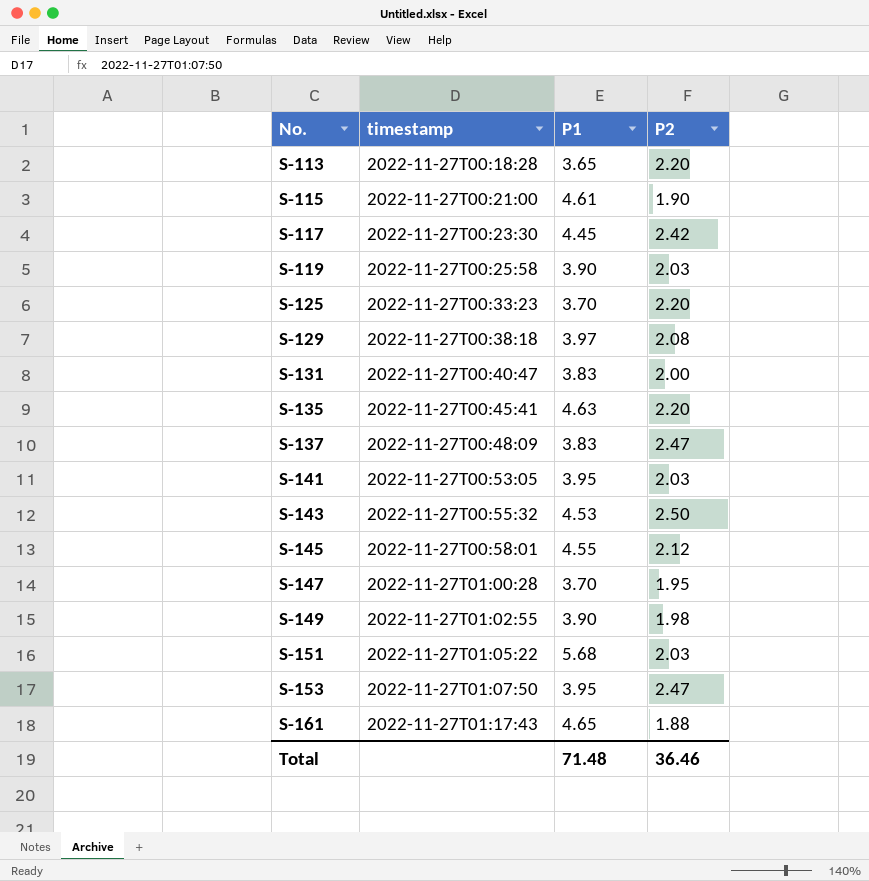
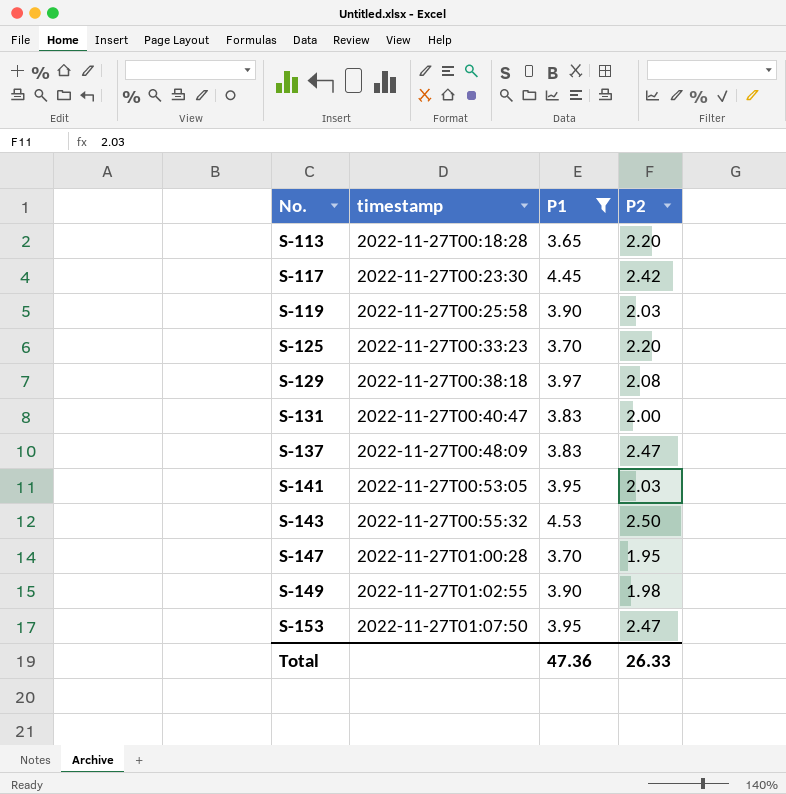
filter: none -> P1 <= 4.53
Total | P1: 71.48 -> 47.36
Total | P2: 36.46 -> 26.33

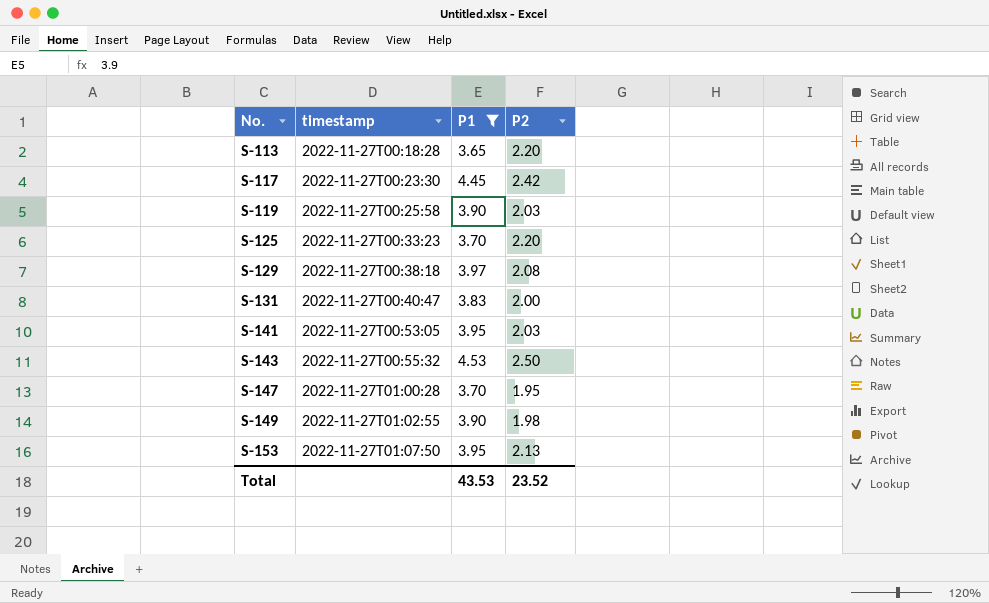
row S-137: 2022-11-27T00:48:09 | 3.83 | 2.47 -> none
S-153 | P2: 2.47 -> 2.13
Total | P1: 47.36 -> 43.53
Total | P2: 26.33 -> 23.52

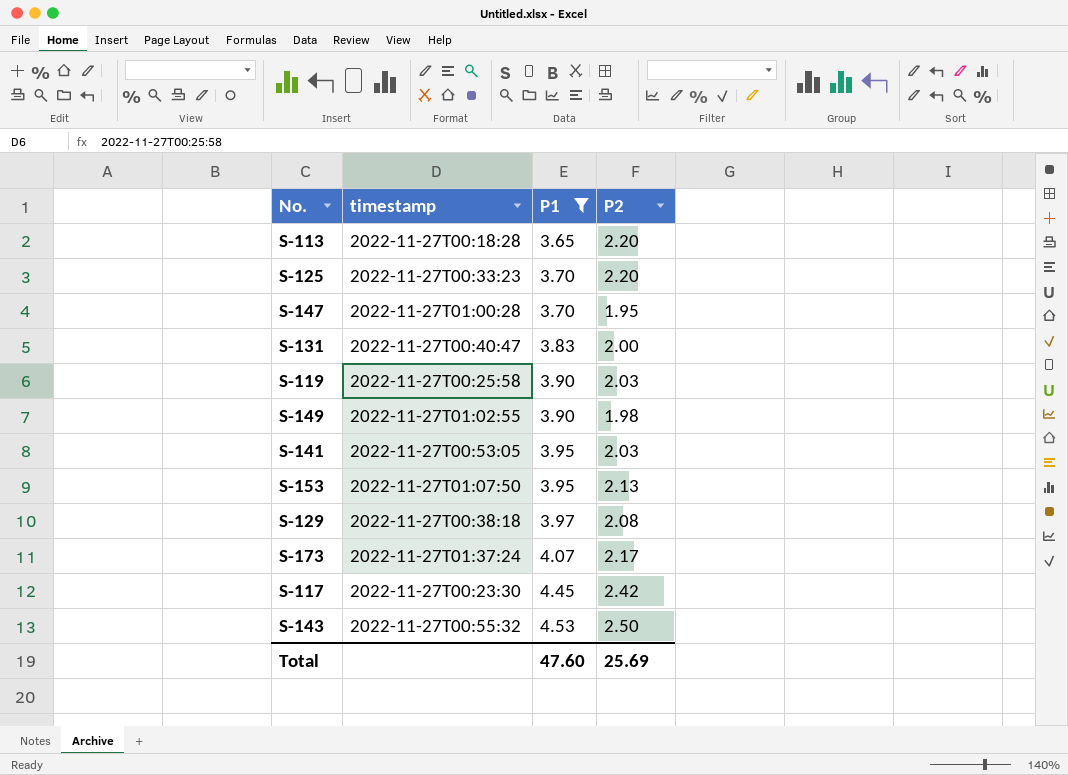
row order: No. ascending -> P1 ascending
row S-173: none -> 2022-11-27T01:37:24 | 4.07 | 2.17
Total | P1: 43.53 -> 47.60
Total | P2: 23.52 -> 25.69

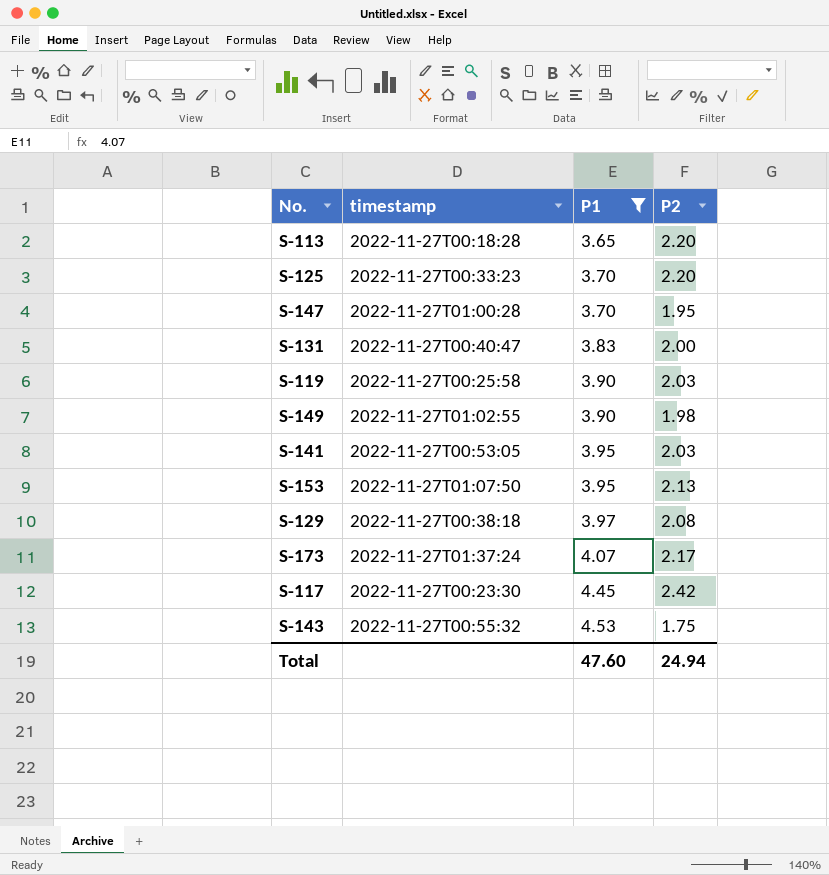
S-143 | P2: 2.50 -> 1.75
Total | P2: 25.69 -> 24.94

